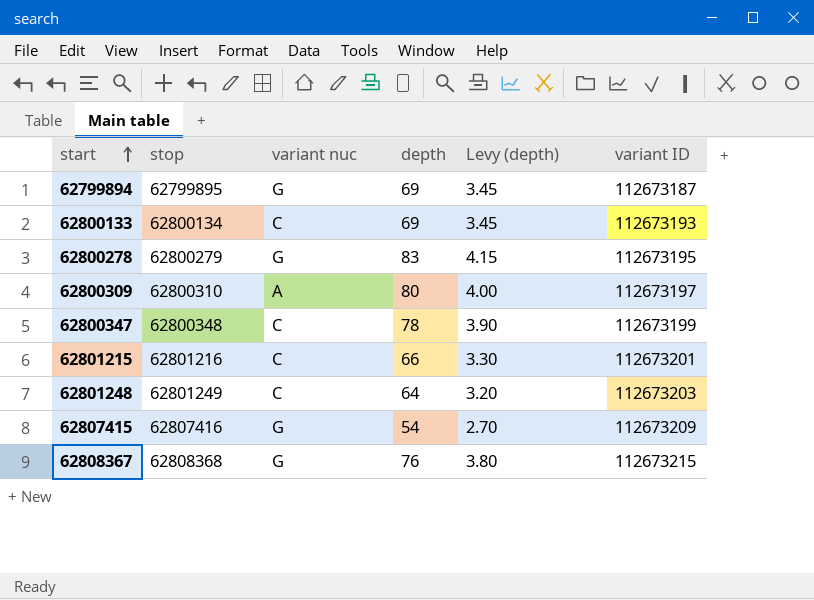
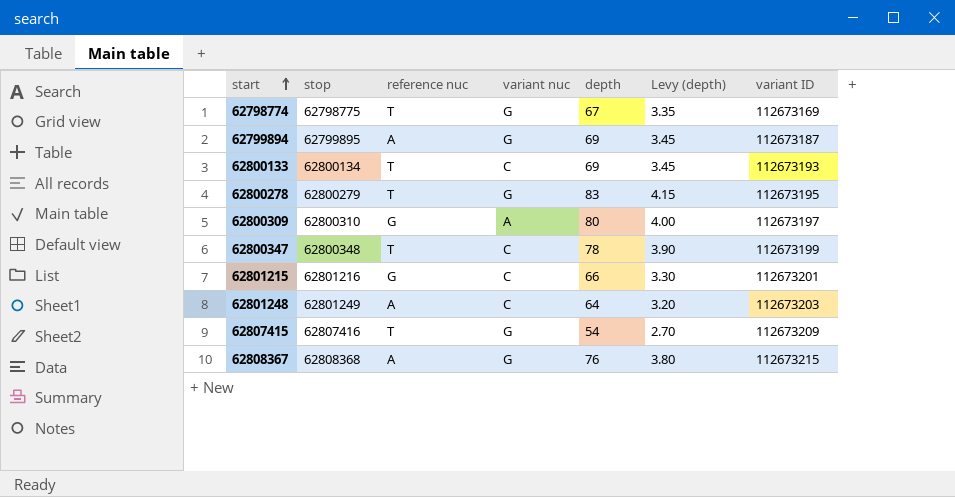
column reference nuc | position: none -> 3
row 62798774: none -> 62798775 | T | G | 67 | 3.35 | 112673169

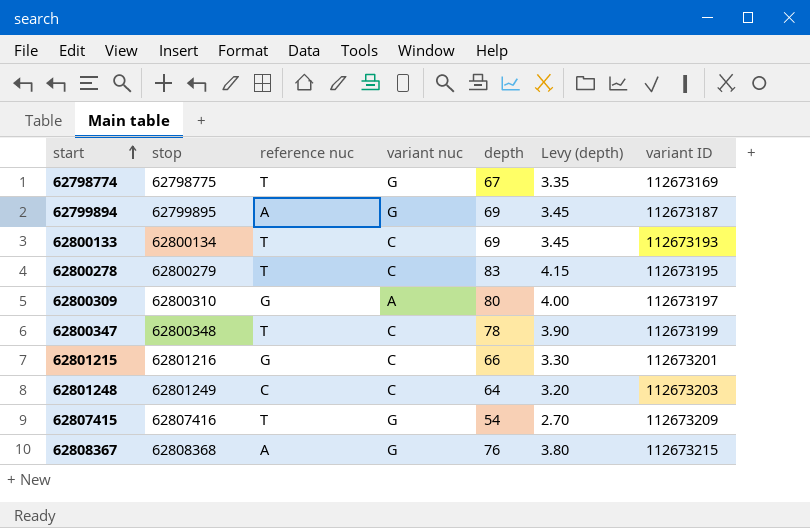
62800278 | variant nuc: G -> C
62801248 | reference nuc: A -> C

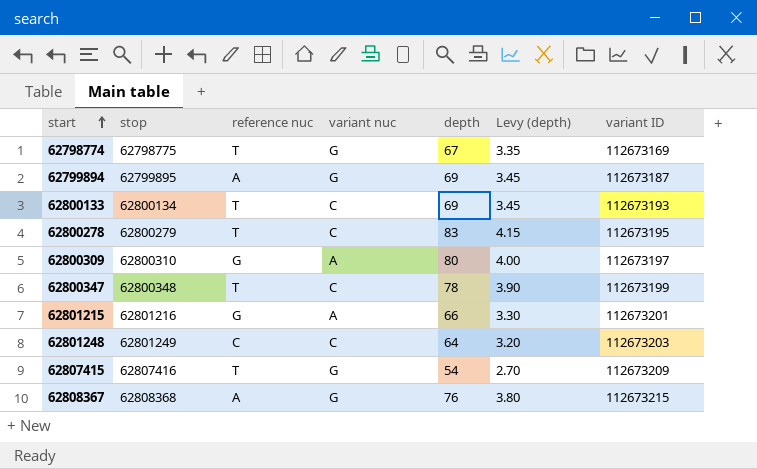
62801215 | variant nuc: C -> A

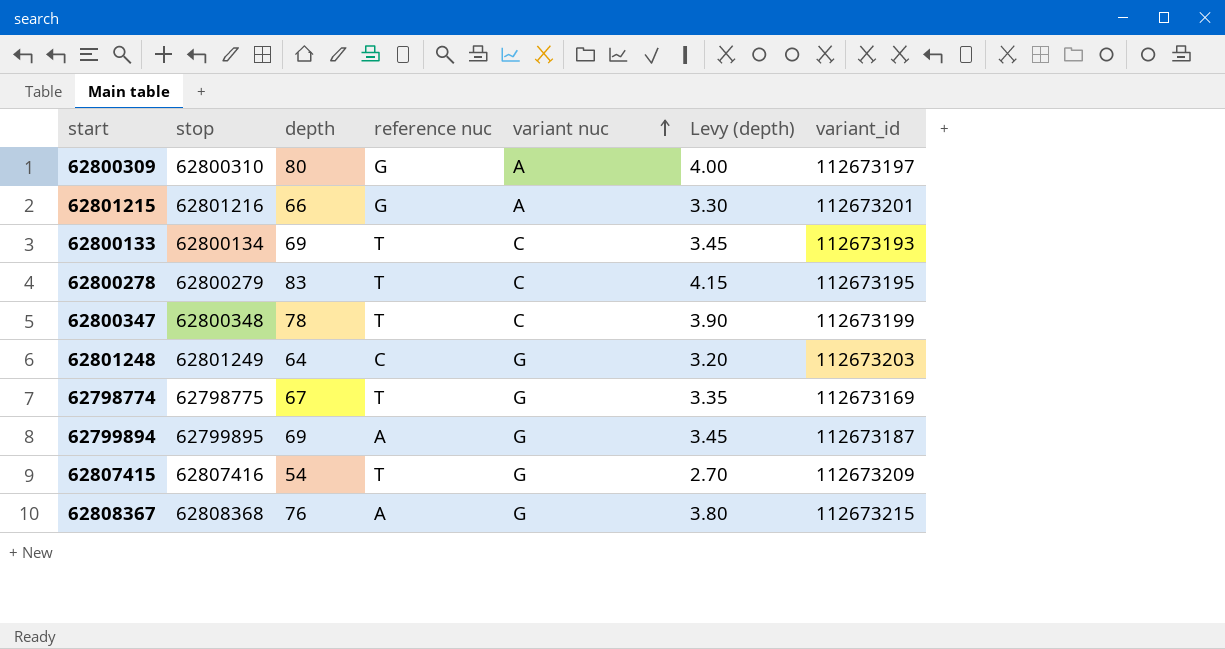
row order: start ascending -> variant nuc ascending
column depth | position: 5 -> 3
column name: variant ID -> variant_id
62801248 | variant nuc: C -> G

